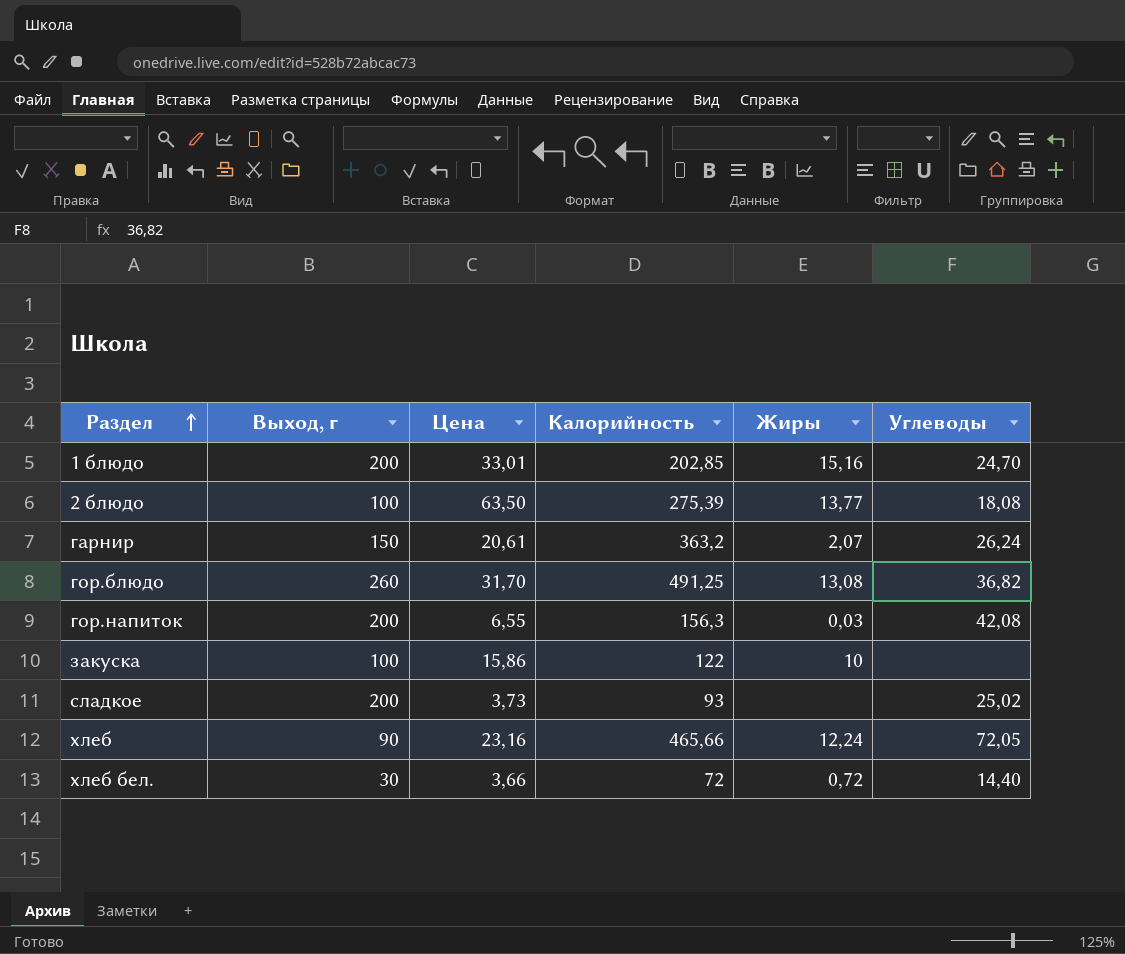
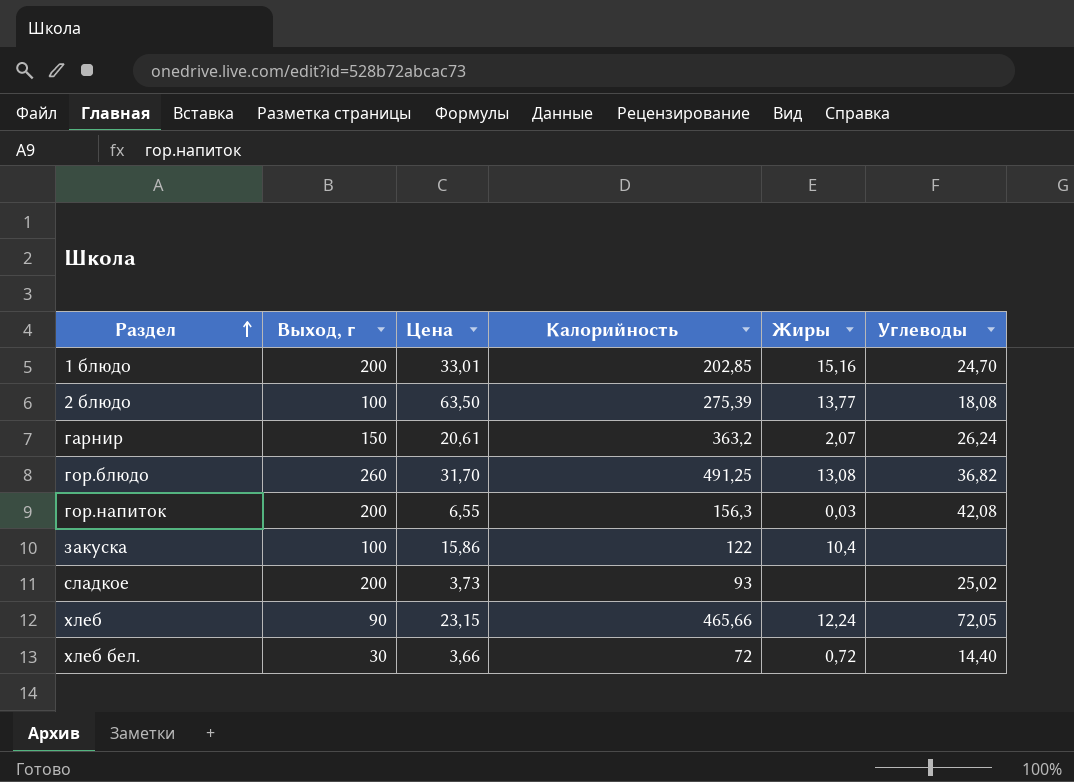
закуска | Жиры: 10 -> 10,4
хлеб | Цена: 23,16 -> 23,15

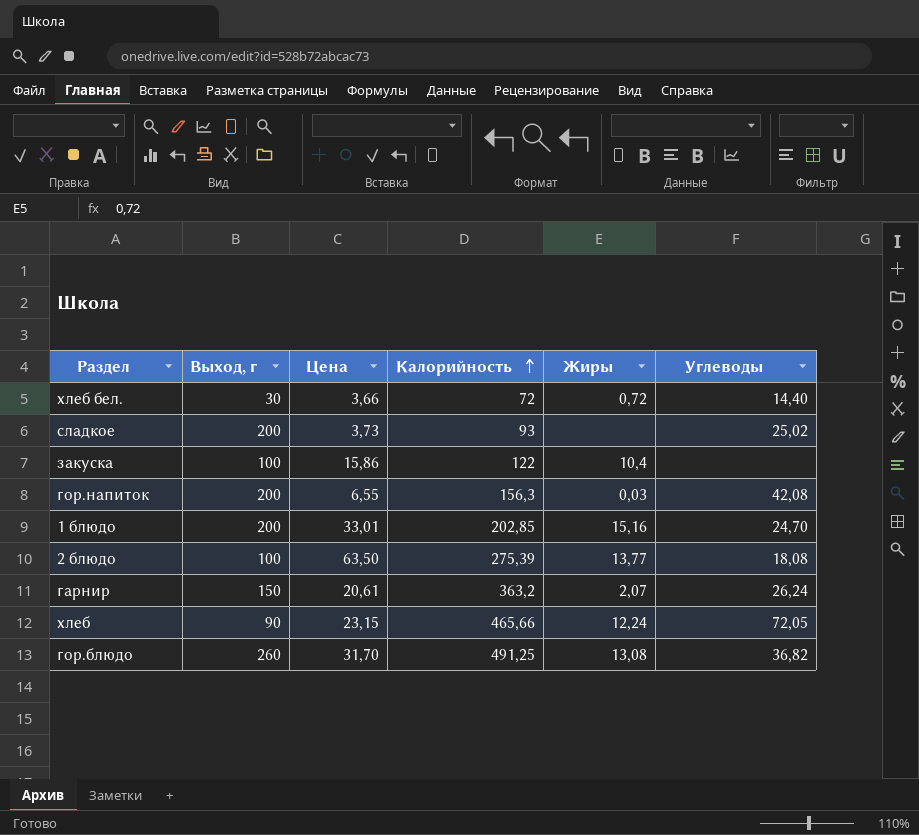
row order: Раздел ascending -> Калорийность ascending

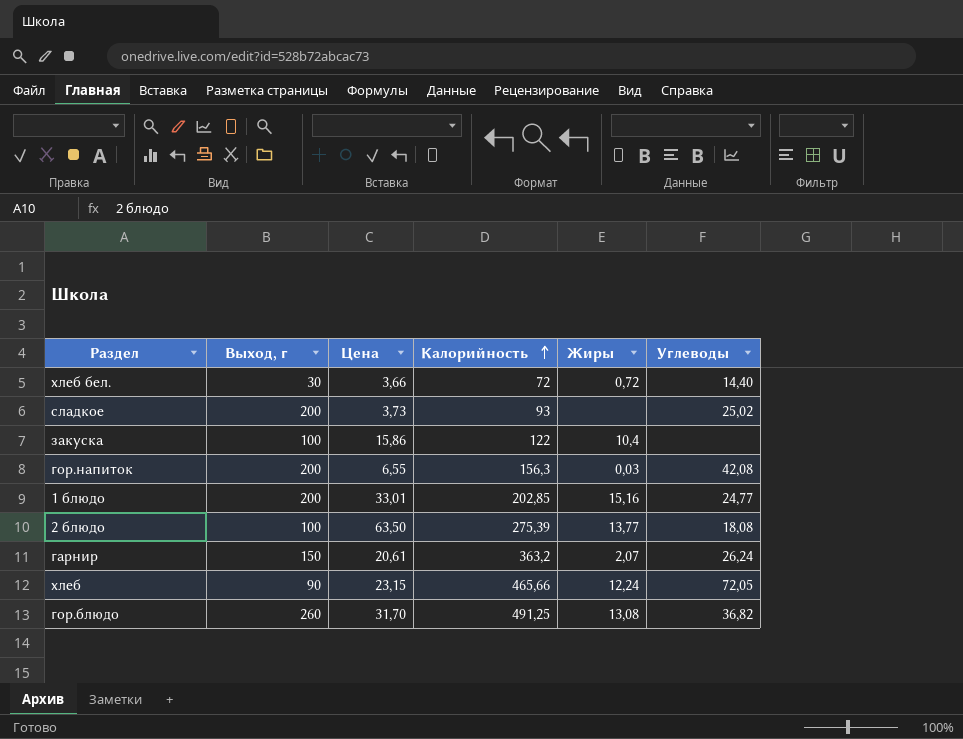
1 блюдо | Углеводы: 24,70 -> 24,77

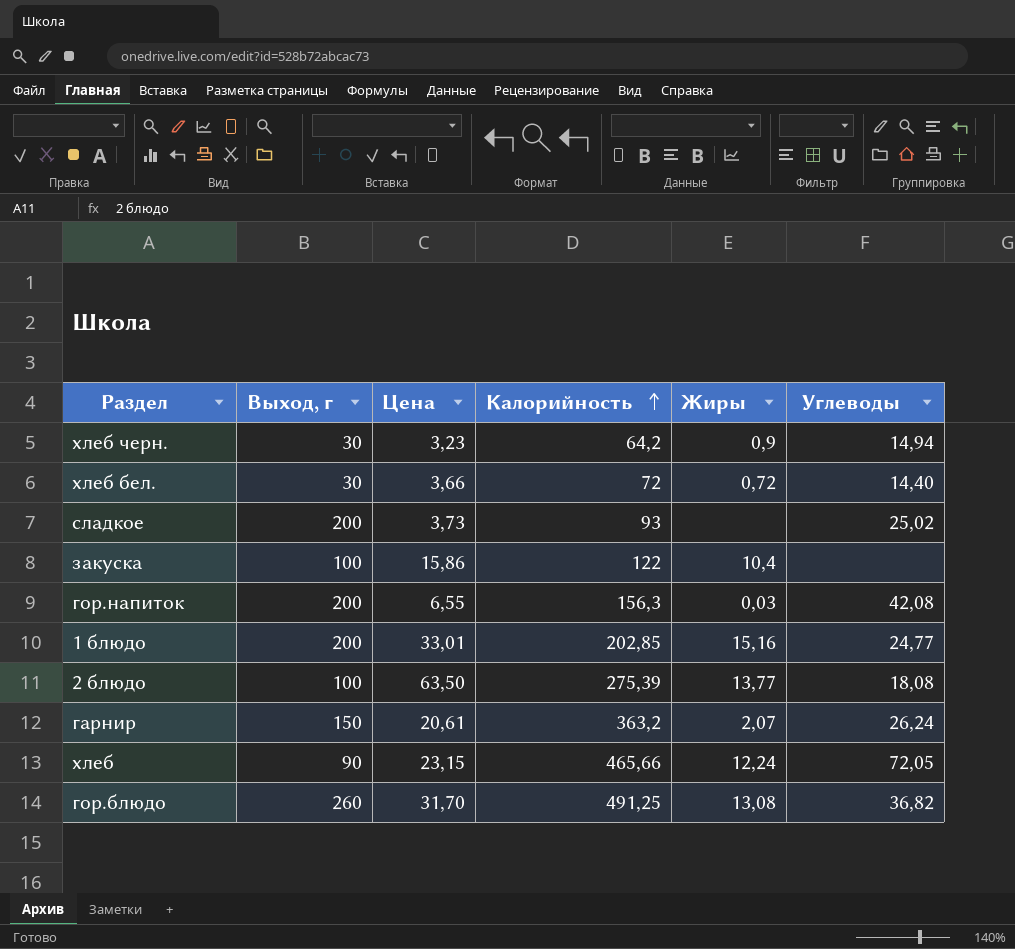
row хлеб черн.: none -> 30 | 3,23 | 64,2 | 0,9 | 14,94

